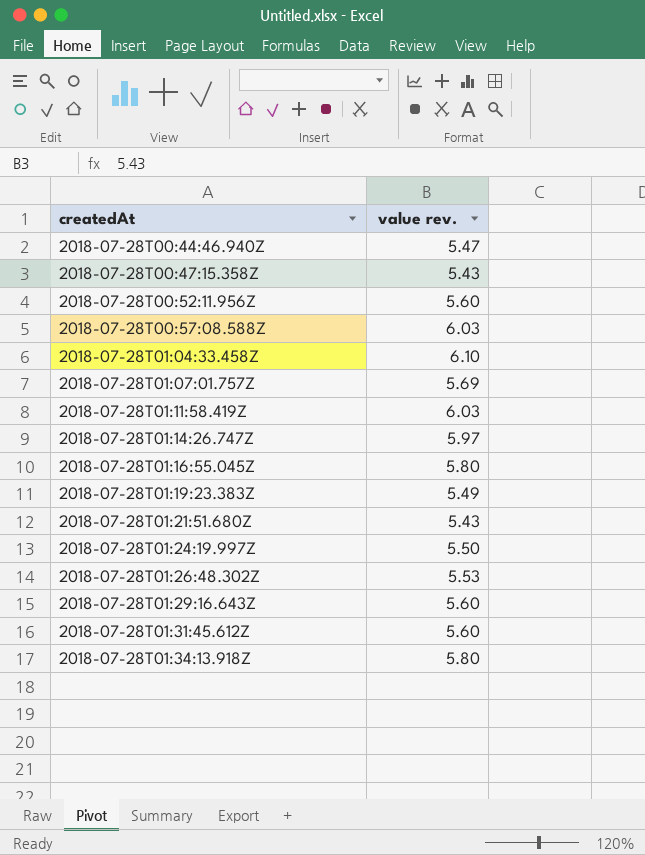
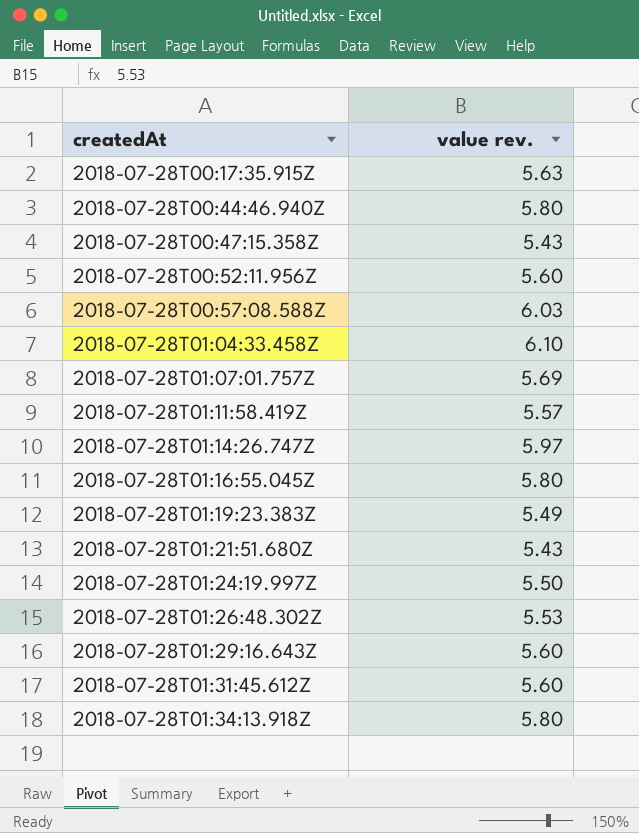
row 2018-07-28T00:17:35.915Z: none -> 5.63
2018-07-28T00:44:46.940Z | value rev.: 5.47 -> 5.80
2018-07-28T01:11:58.419Z | value rev.: 6.03 -> 5.57

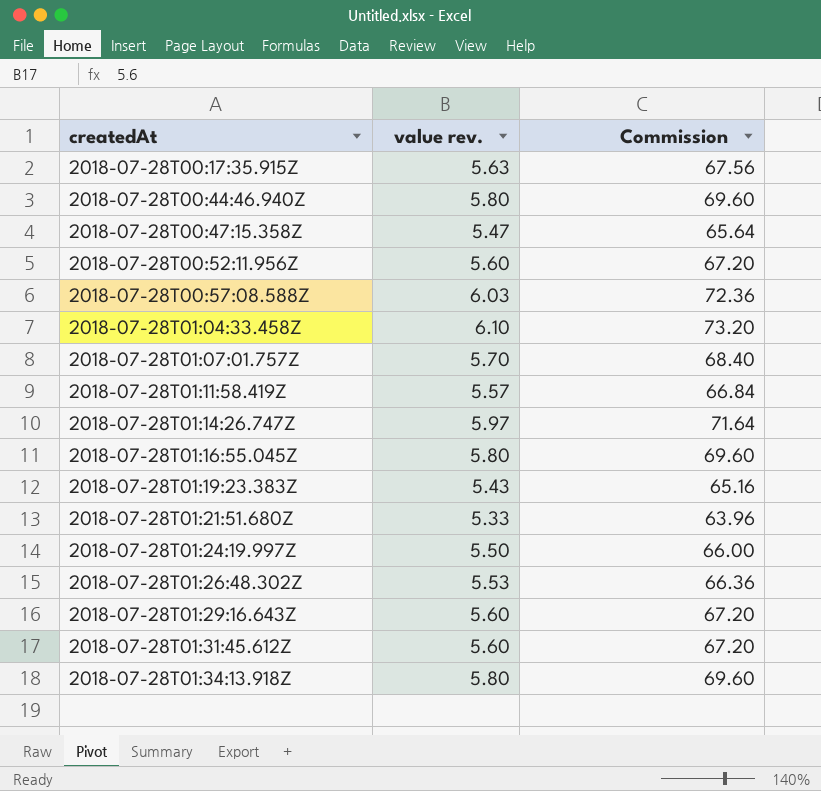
column Commission | formula: none -> [value rev.] * 12
2018-07-28T00:47:15.358Z | value rev.: 5.43 -> 5.47
2018-07-28T01:07:01.757Z | value rev.: 5.69 -> 5.70
2018-07-28T01:19:23.383Z | value rev.: 5.49 -> 5.43
2018-07-28T01:21:51.680Z | value rev.: 5.43 -> 5.33

